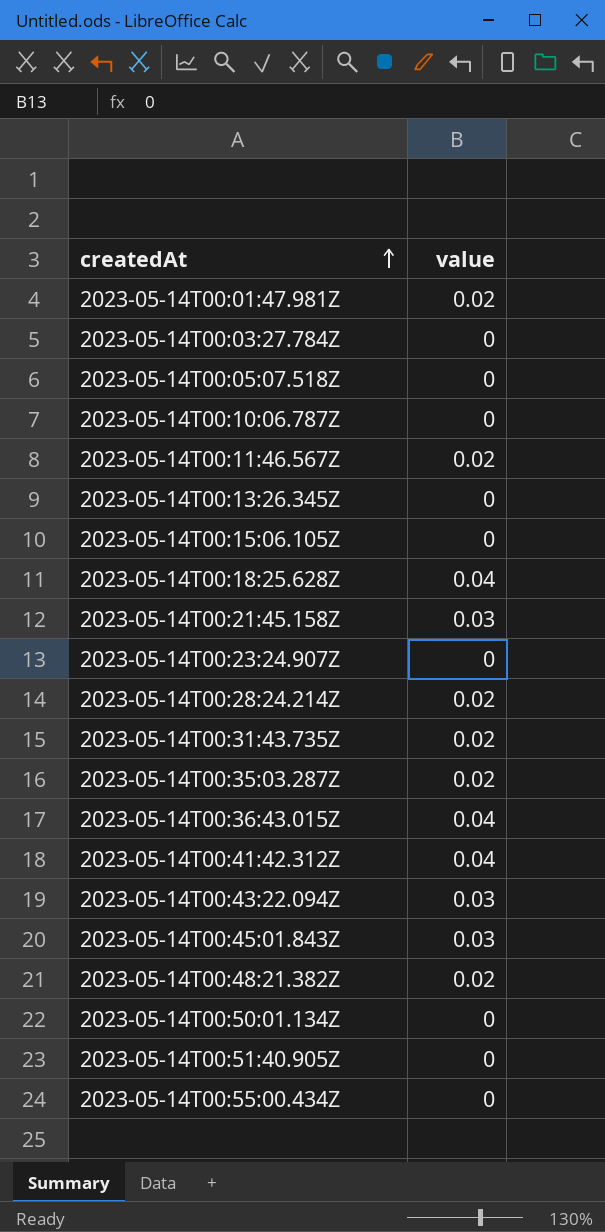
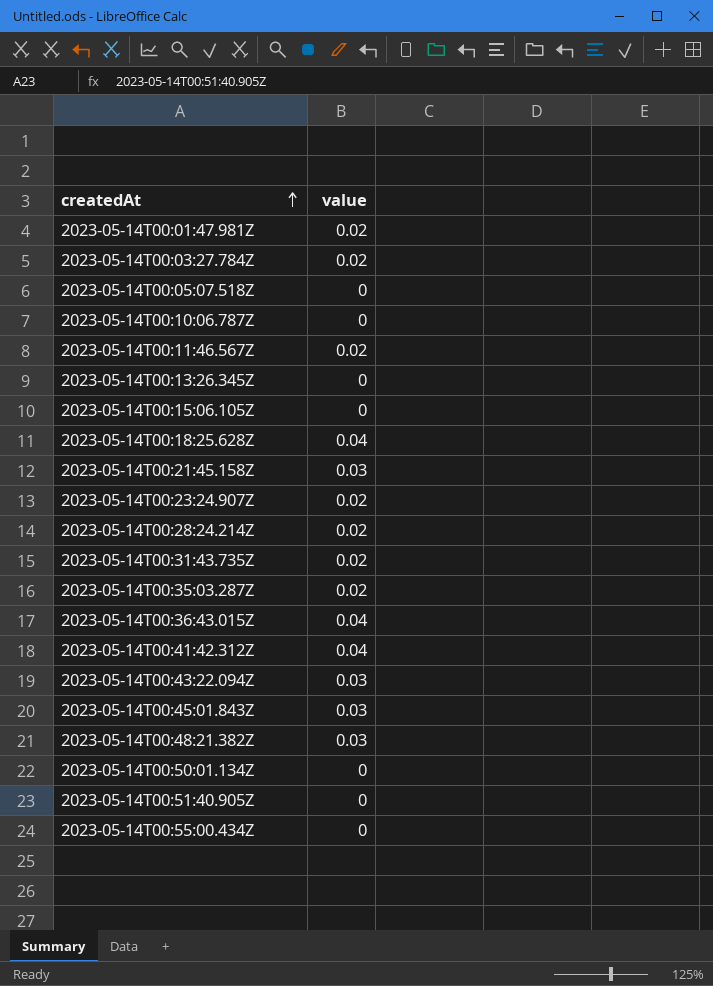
2023-05-14T00:03:27.784Z | value: 0 -> 0.02
2023-05-14T00:23:24.907Z | value: 0 -> 0.02
2023-05-14T00:48:21.382Z | value: 0.02 -> 0.03

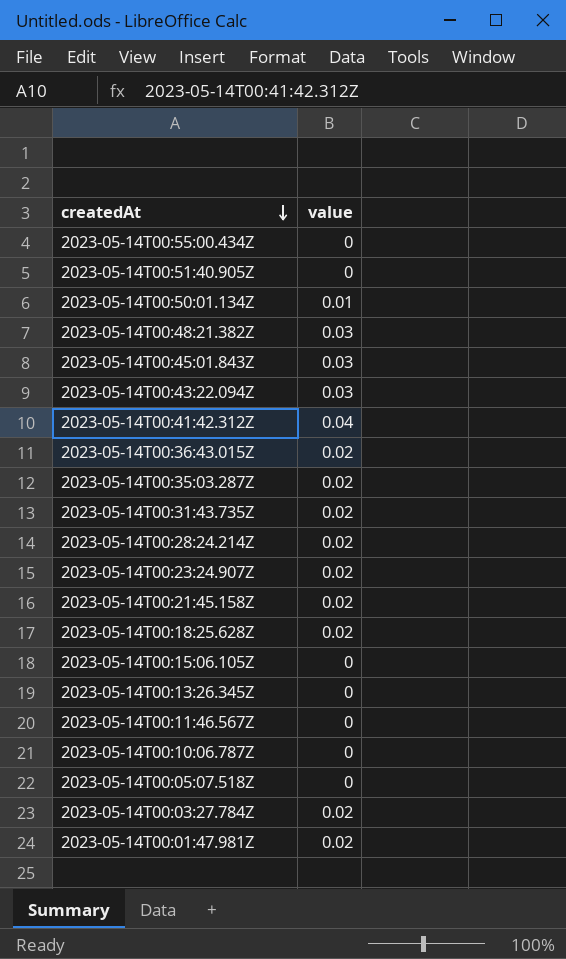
row order: createdAt ascending -> createdAt descending
2023-05-14T00:50:01.134Z | value: 0 -> 0.01
2023-05-14T00:36:43.015Z | value: 0.04 -> 0.02
2023-05-14T00:21:45.158Z | value: 0.03 -> 0.02
2023-05-14T00:18:25.628Z | value: 0.04 -> 0.02
2023-05-14T00:11:46.567Z | value: 0.02 -> 0

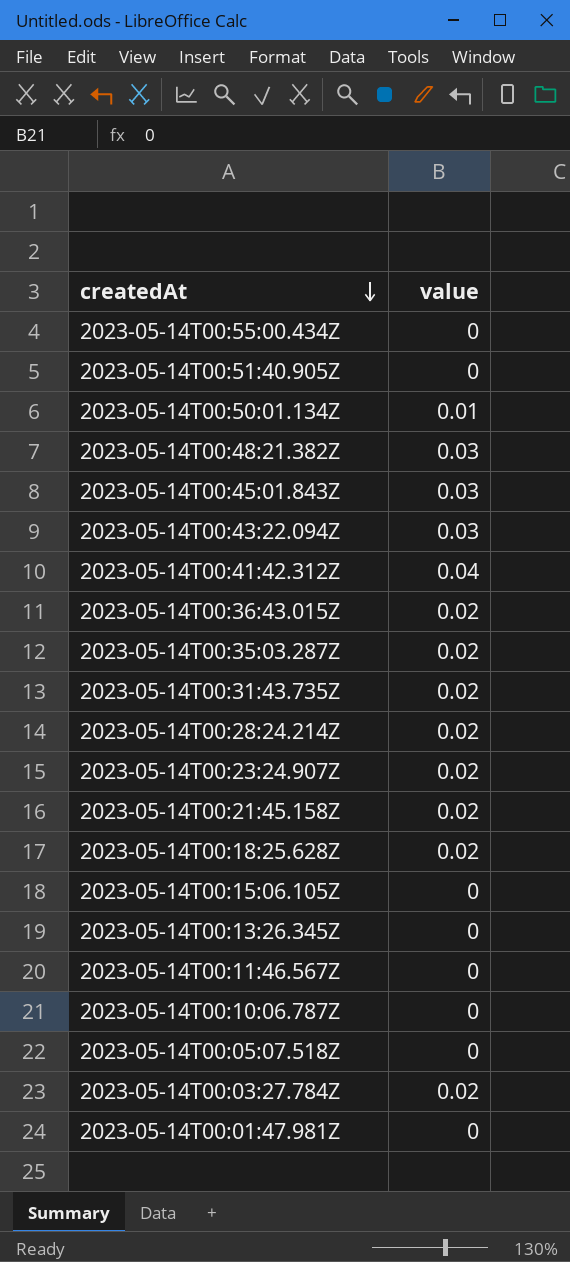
2023-05-14T00:01:47.981Z | value: 0.02 -> 0

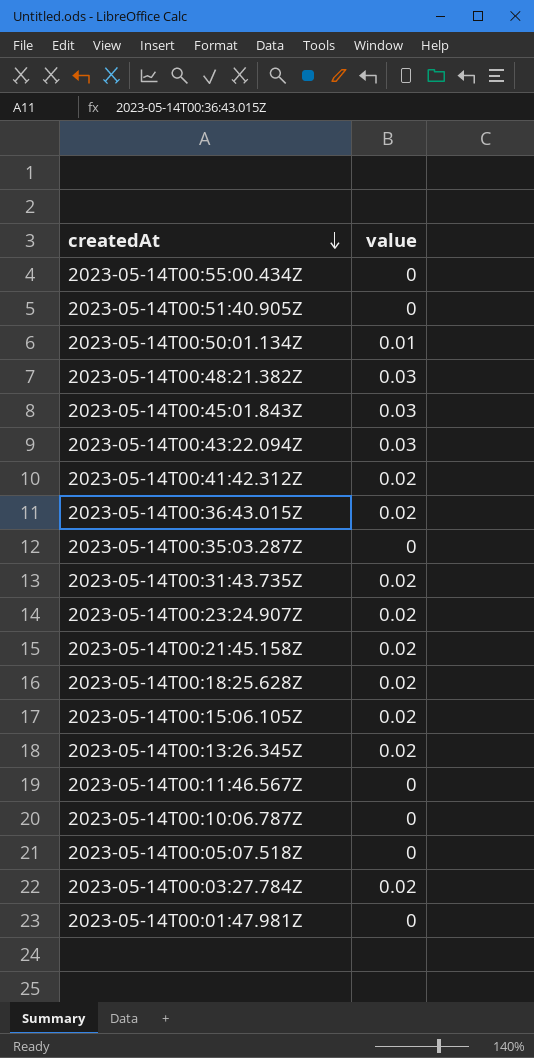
row 2023-05-14T00:28:24.214Z: 0.02 -> none
2023-05-14T00:41:42.312Z | value: 0.04 -> 0.02
2023-05-14T00:35:03.287Z | value: 0.02 -> 0
2023-05-14T00:15:06.105Z | value: 0 -> 0.02
2023-05-14T00:13:26.345Z | value: 0 -> 0.02

